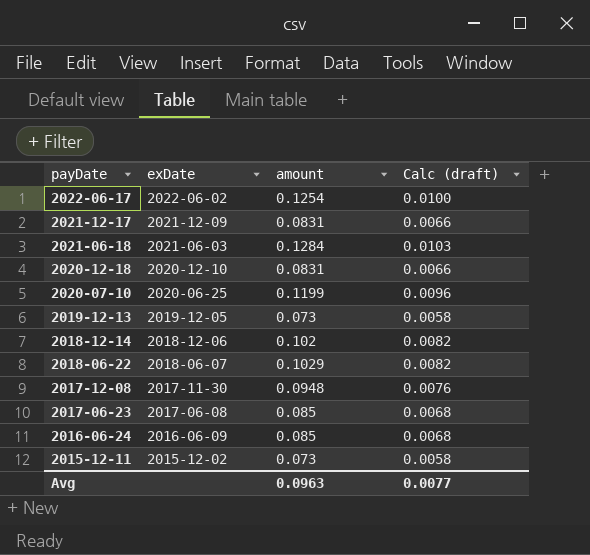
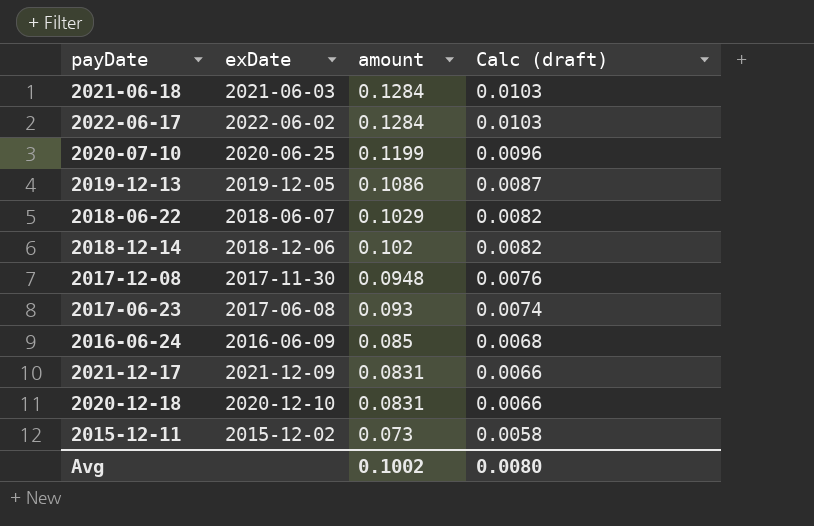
row order: payDate descending -> amount descending
2022-06-17 | amount: 0.1254 -> 0.1284
2022-06-17 | Calc (draft): 0.0100 -> 0.0103
2019-12-13 | amount: 0.073 -> 0.1086
2019-12-13 | Calc (draft): 0.0058 -> 0.0087
2017-06-23 | amount: 0.085 -> 0.093
2017-06-23 | Calc (draft): 0.0068 -> 0.0074
Avg | amount: 0.0963 -> 0.1002
Avg | Calc (draft): 0.0077 -> 0.0080

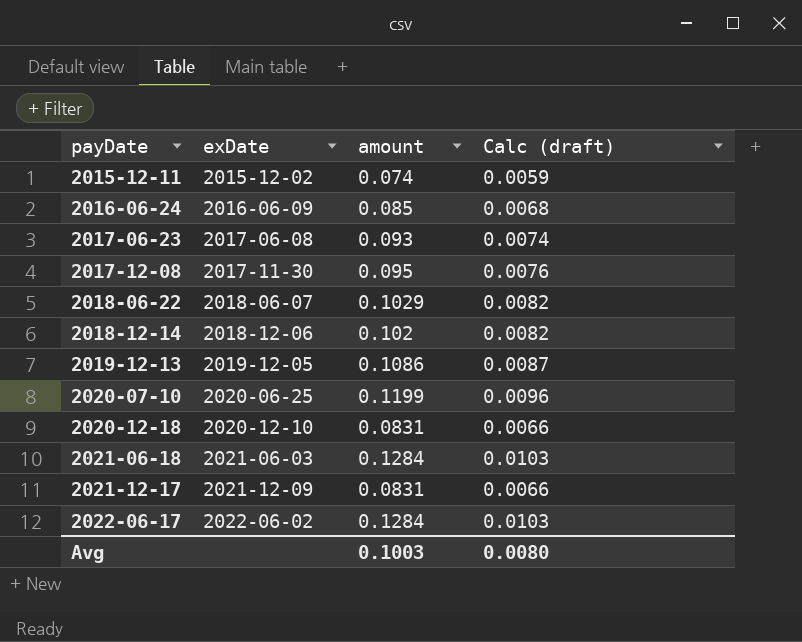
row order: amount descending -> payDate ascending
2015-12-11 | amount: 0.073 -> 0.074
2015-12-11 | Calc (draft): 0.0058 -> 0.0059
2017-12-08 | amount: 0.0948 -> 0.095
Avg | amount: 0.1002 -> 0.1003

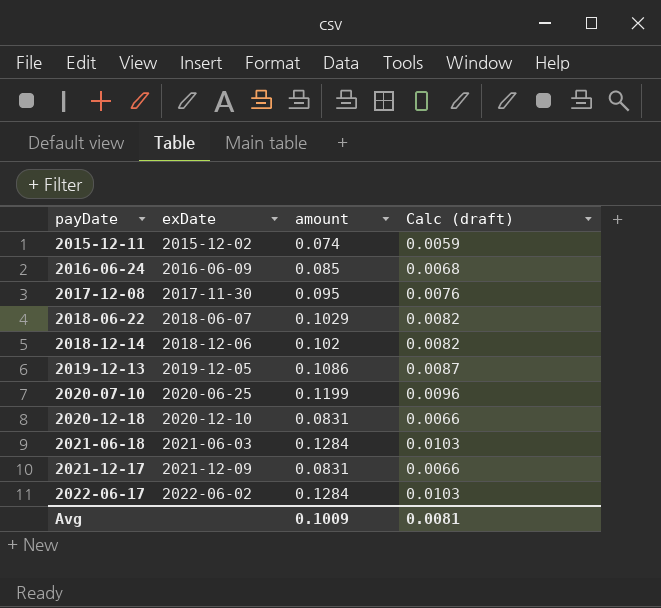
row 2017-06-23: 2017-06-08 | 0.093 | 0.0074 -> none
Avg | amount: 0.1003 -> 0.1009
Avg | Calc (draft): 0.0080 -> 0.0081

